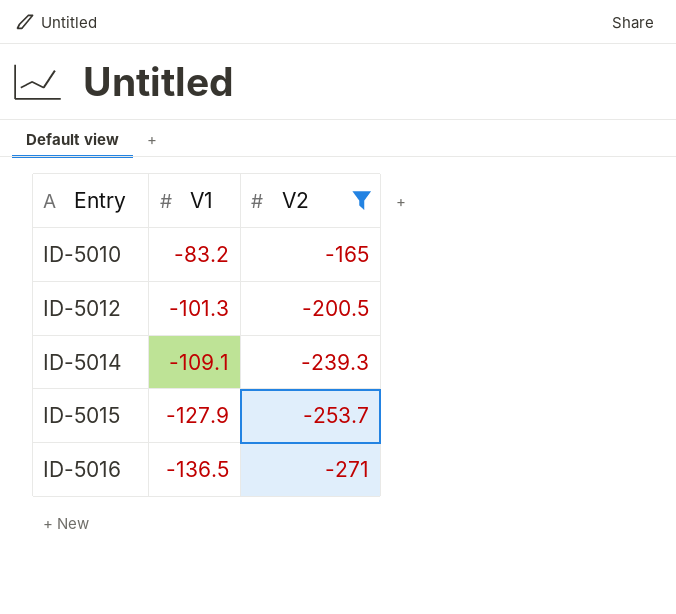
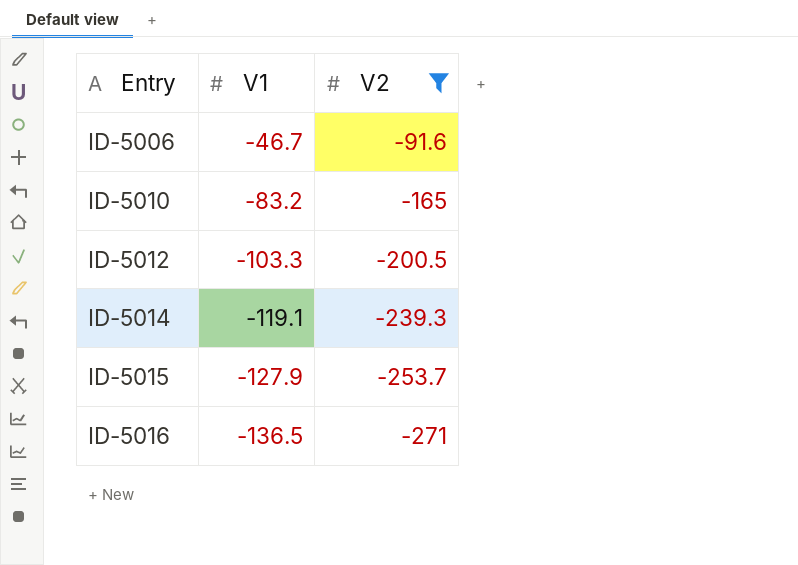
row ID-5006: none -> -46.7 | -91.6
ID-5012 | V1: -101.3 -> -103.3
ID-5014 | V1: -109.1 -> -119.1

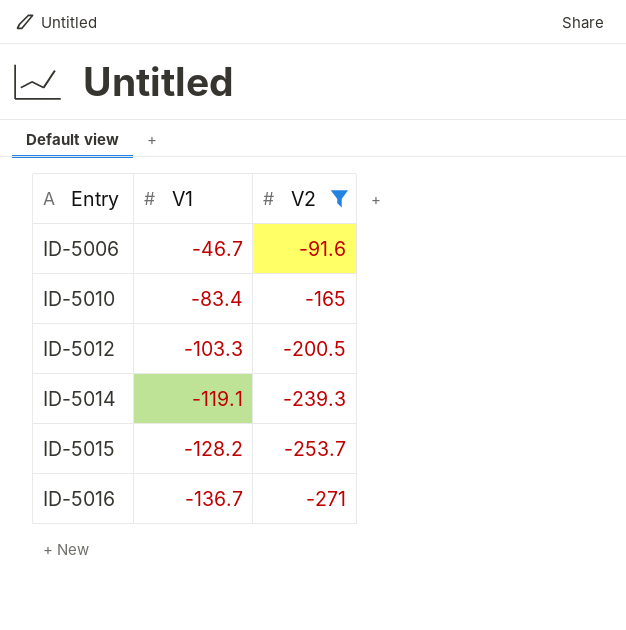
ID-5010 | V1: -83.2 -> -83.4
ID-5015 | V1: -127.9 -> -128.2
ID-5016 | V1: -136.5 -> -136.7

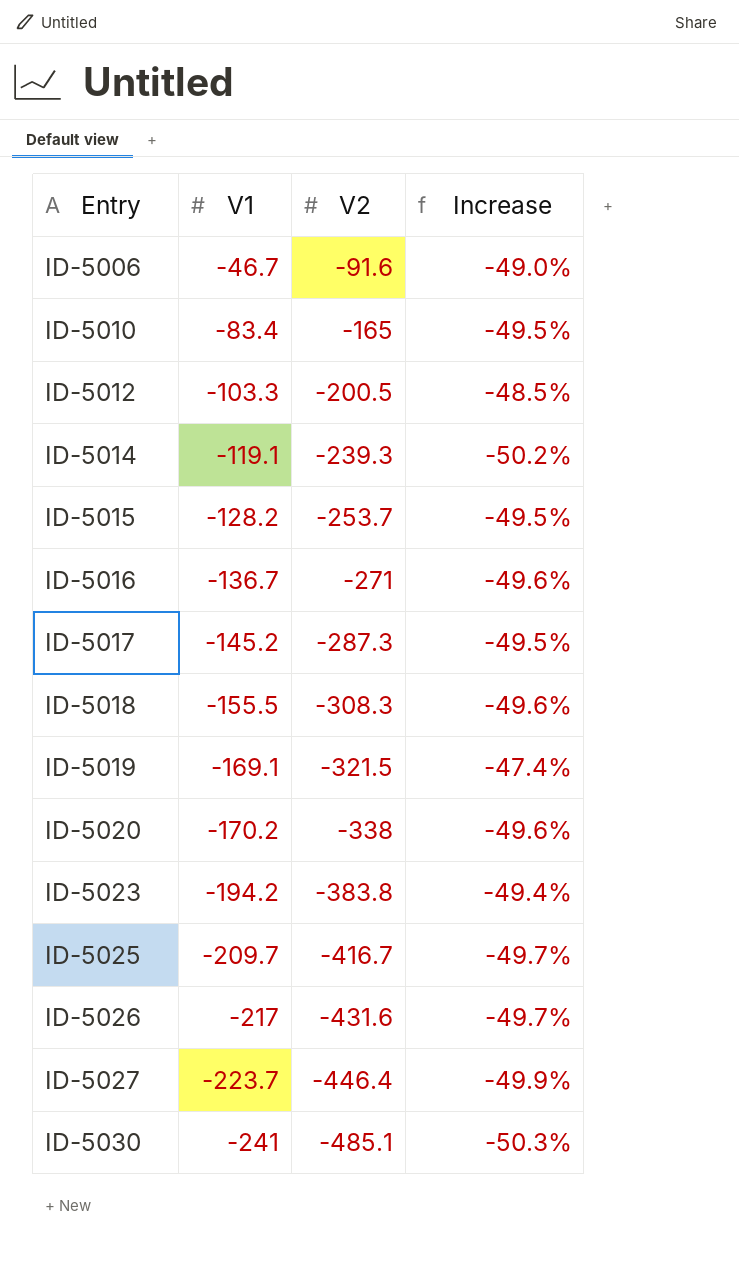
filter: V2 >= -271 -> none
column Increase | formula: none -> ([V1] - [V2]) / [V2]

